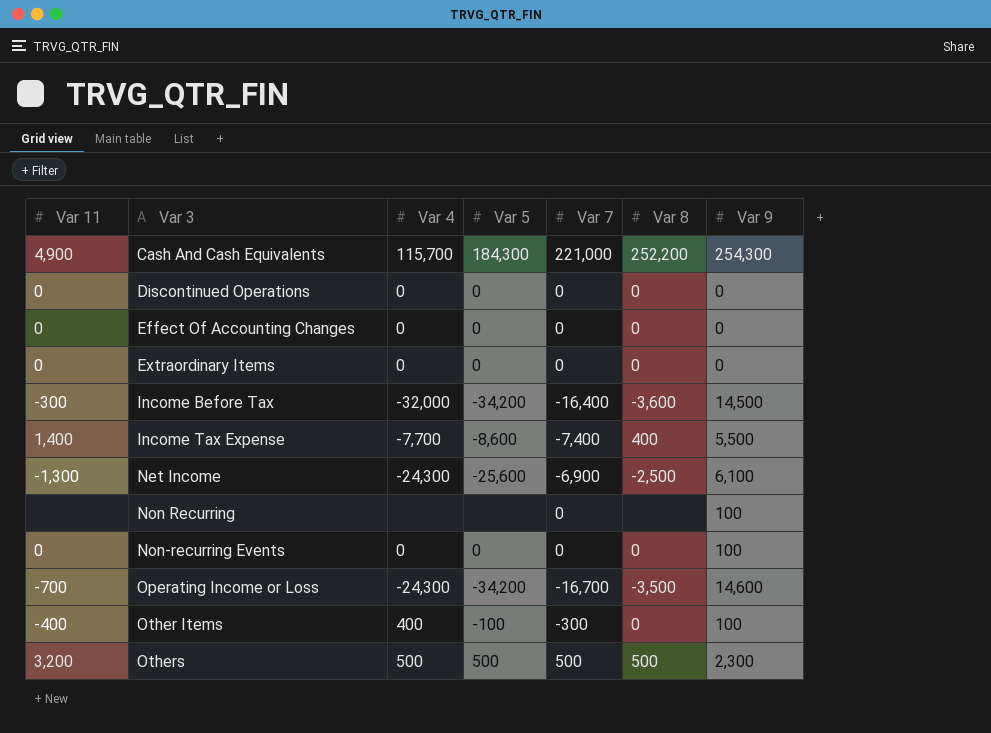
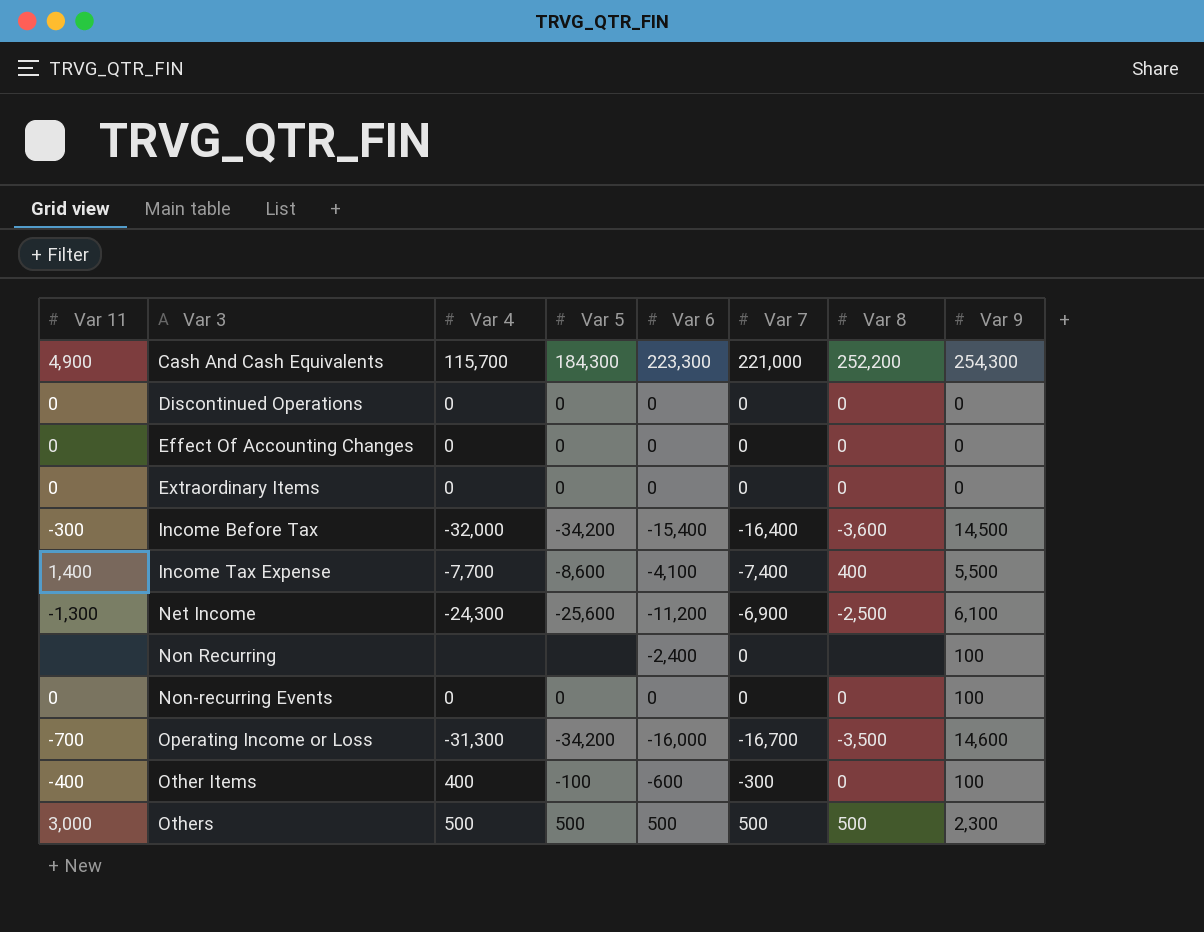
column Var 6 | position: none -> 5
Operating Income or Loss | Var 4: -24,300 -> -31,300
Others | Var 11: 3,200 -> 3,000

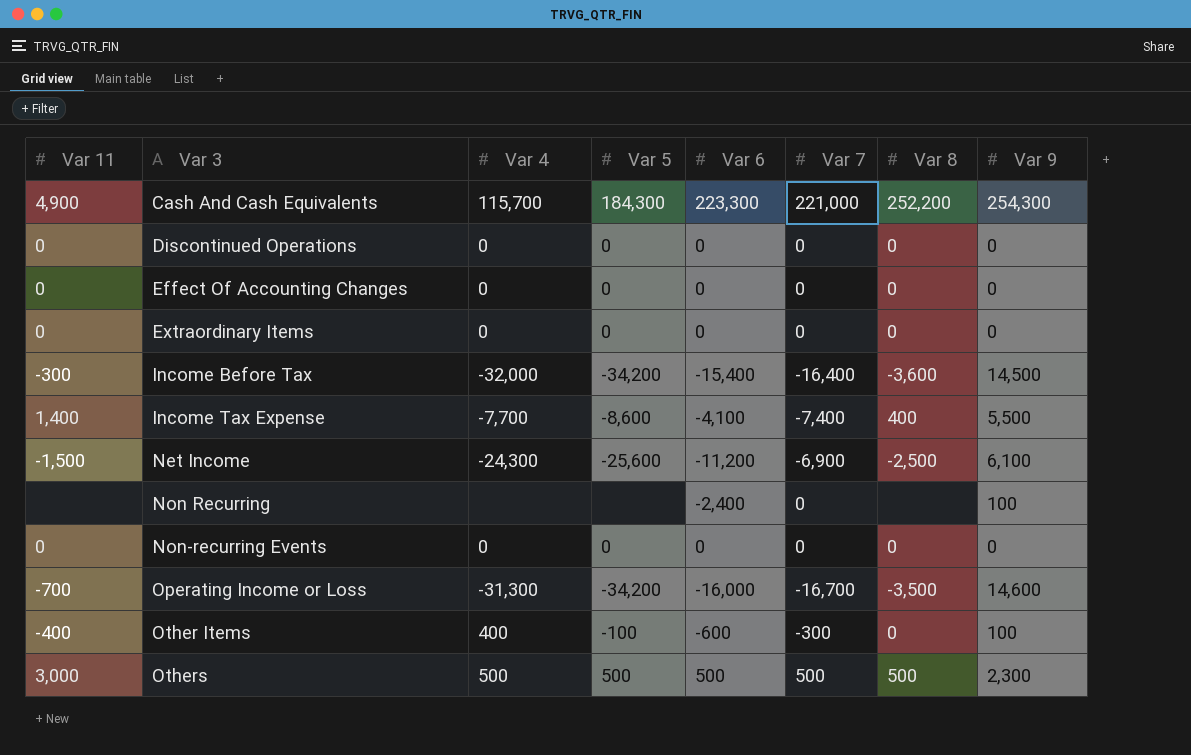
Net Income | Var 11: -1,300 -> -1,500
Non-recurring Events | Var 9: 100 -> 0

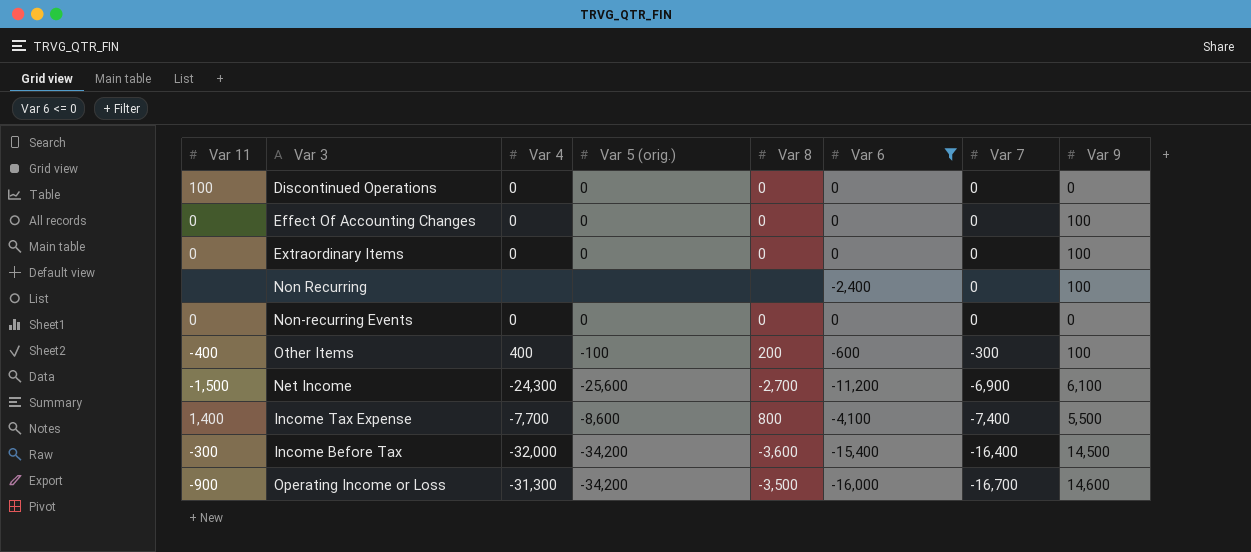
filter: none -> Var 6 <= 0
row order: Var 3 ascending -> Var 7 descending
column name: Var 5 -> Var 5 (orig.)
column Var 8 | position: 7 -> 5
Discontinued Operations | Var 11: 0 -> 100
Effect Of Accounting Changes | Var 9: 0 -> 100
Extraordinary Items | Var 9: 0 -> 100
Other Items | Var 8: 0 -> 200
Net Income | Var 8: -2,500 -> -2,700
Income Tax Expense | Var 8: 400 -> 800
Operating Income or Loss | Var 11: -700 -> -900

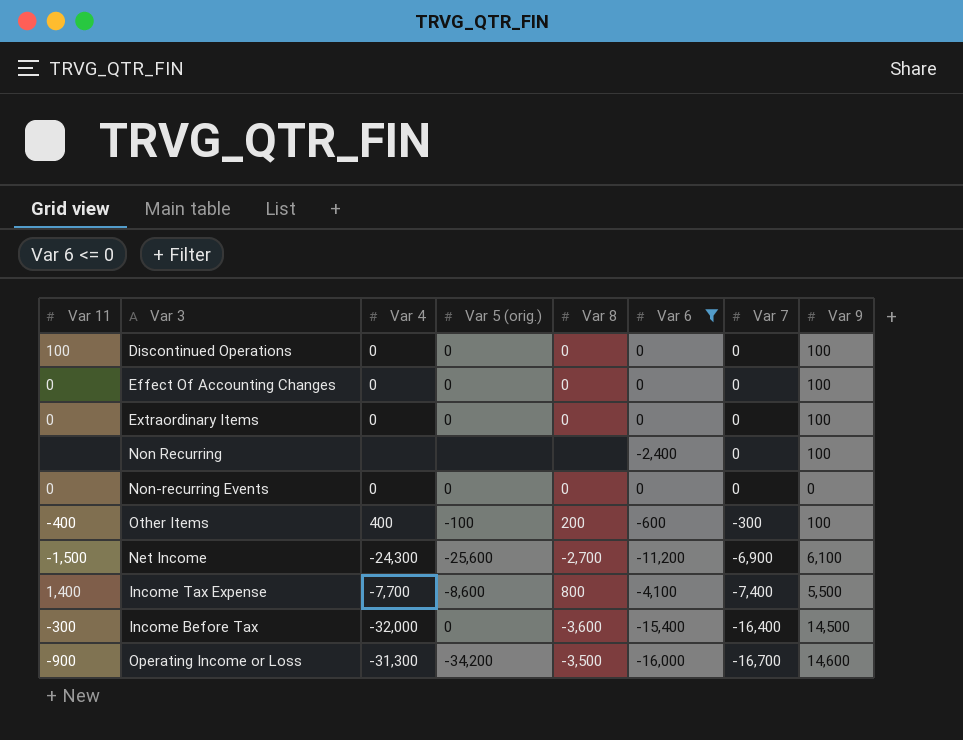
Discontinued Operations | Var 9: 0 -> 100
Income Before Tax | Var 5 (orig.): -34,200 -> 0

